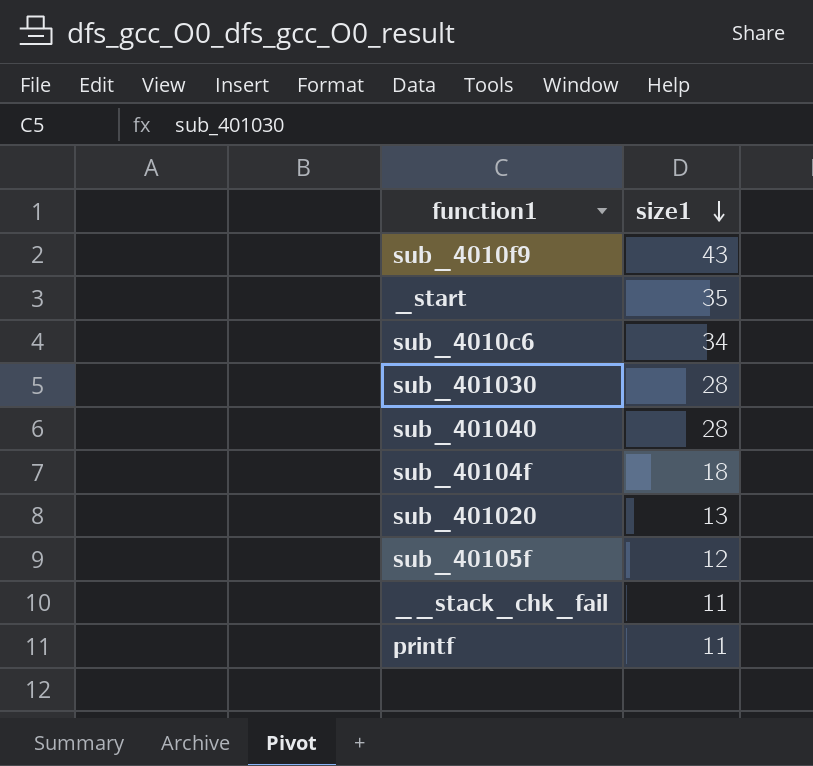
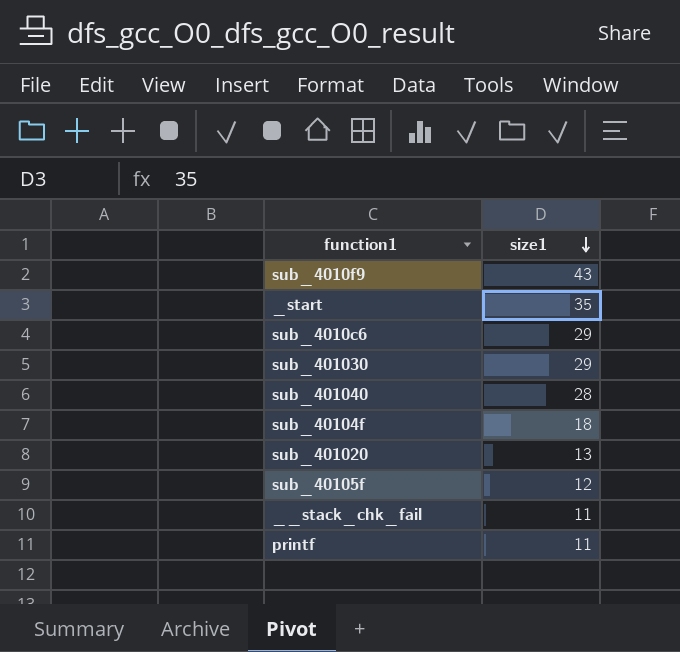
sub_4010c6 | size1: 34 -> 29
sub_401030 | size1: 28 -> 29

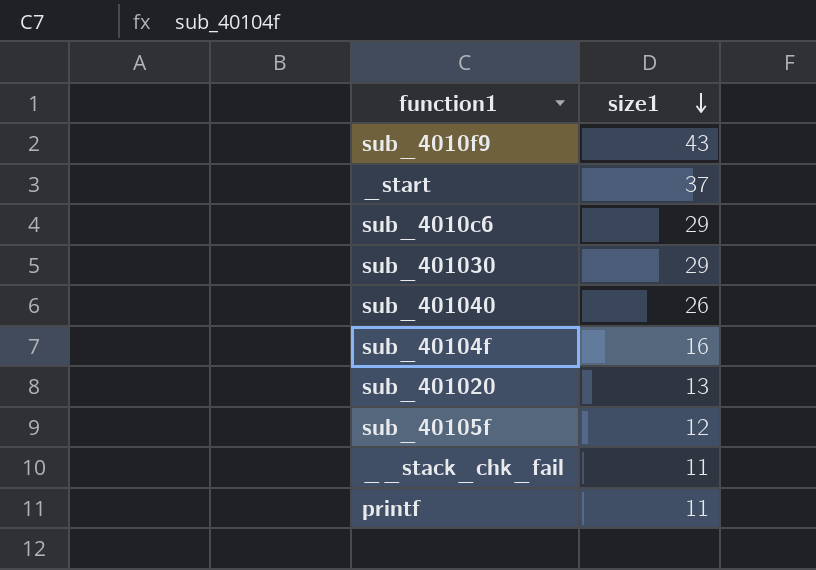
_start | size1: 35 -> 37
sub_401040 | size1: 28 -> 26
sub_40104f | size1: 18 -> 16

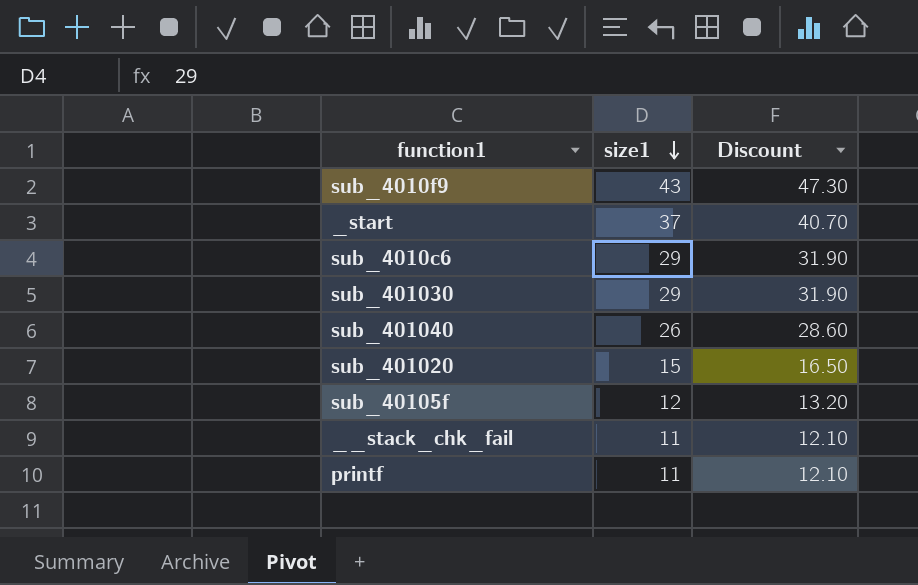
column Discount | formula: none -> [size1] * 1.1
row sub_40104f: 16 -> none
sub_401020 | size1: 13 -> 15

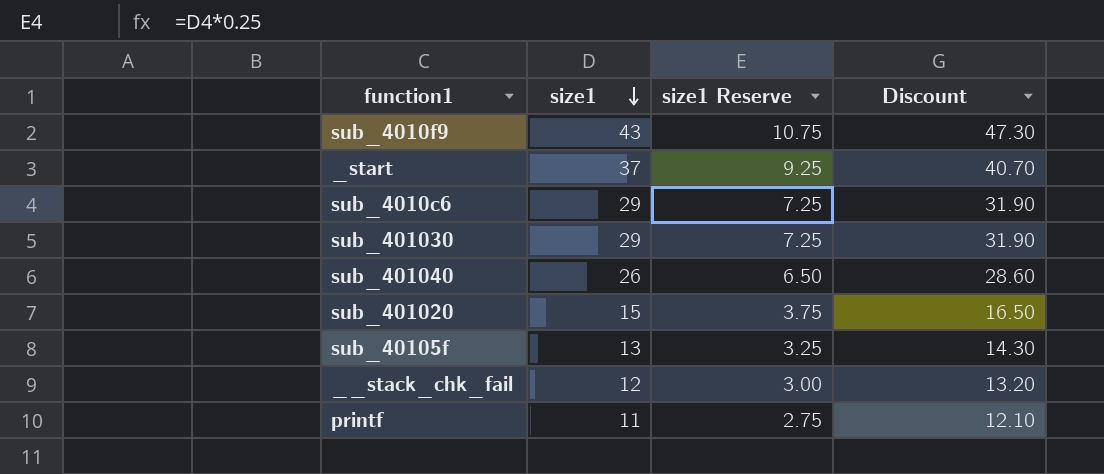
column size1 Reserve | formula: none -> [size1] * 0.25
sub_40105f | size1: 12 -> 13
sub_40105f | Discount: 13.20 -> 14.30
__stack_chk_fail | size1: 11 -> 12
__stack_chk_fail | Discount: 12.10 -> 13.20

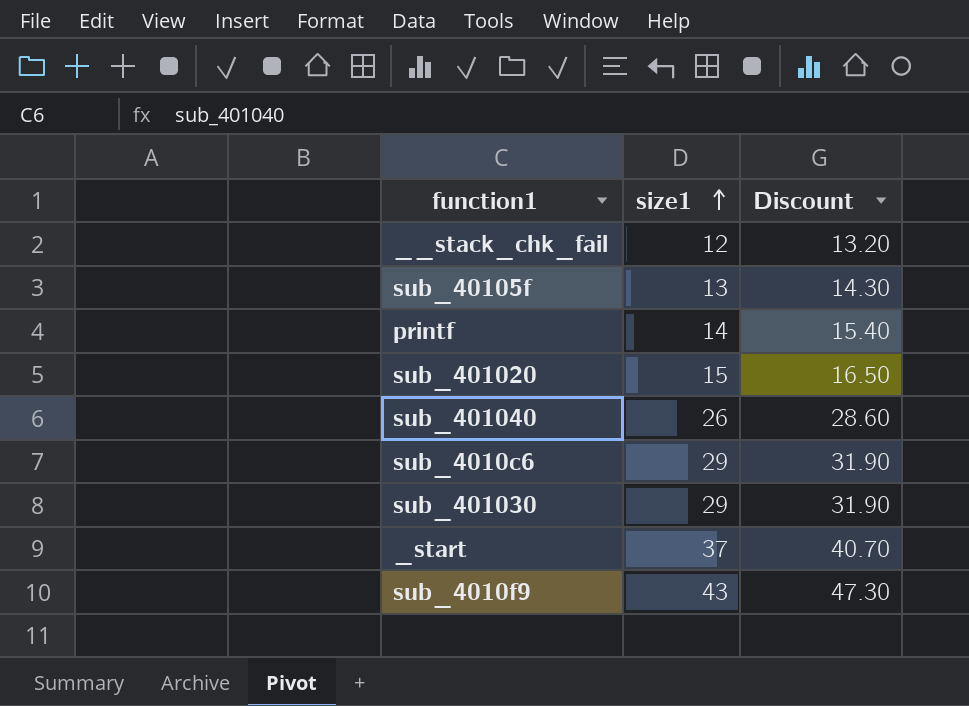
row order: size1 descending -> size1 ascending
column size1 Reserve | formula: [size1] * 0.25 -> none
printf | size1: 11 -> 14
printf | Discount: 12.10 -> 15.40

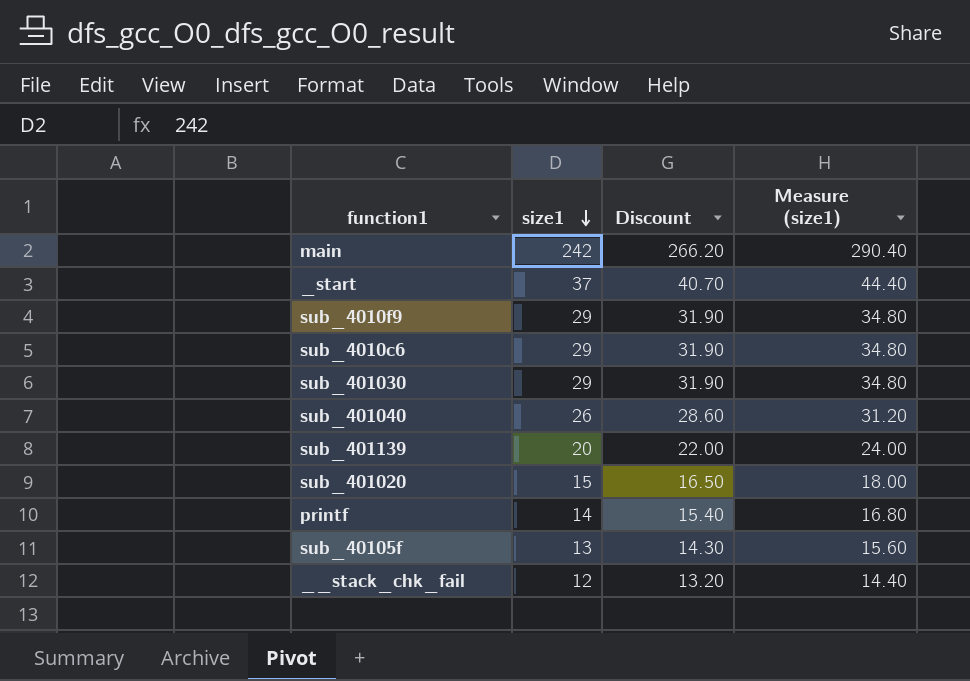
row order: size1 ascending -> size1 descending
column Measure (size1) | formula: none -> [size1] * 1.2
row main: none -> 242 | 266.20 | 290.40
sub_4010f9 | size1: 43 -> 29
sub_4010f9 | Discount: 47.30 -> 31.90
row sub_401139: none -> 20 | 22.00 | 24.00

